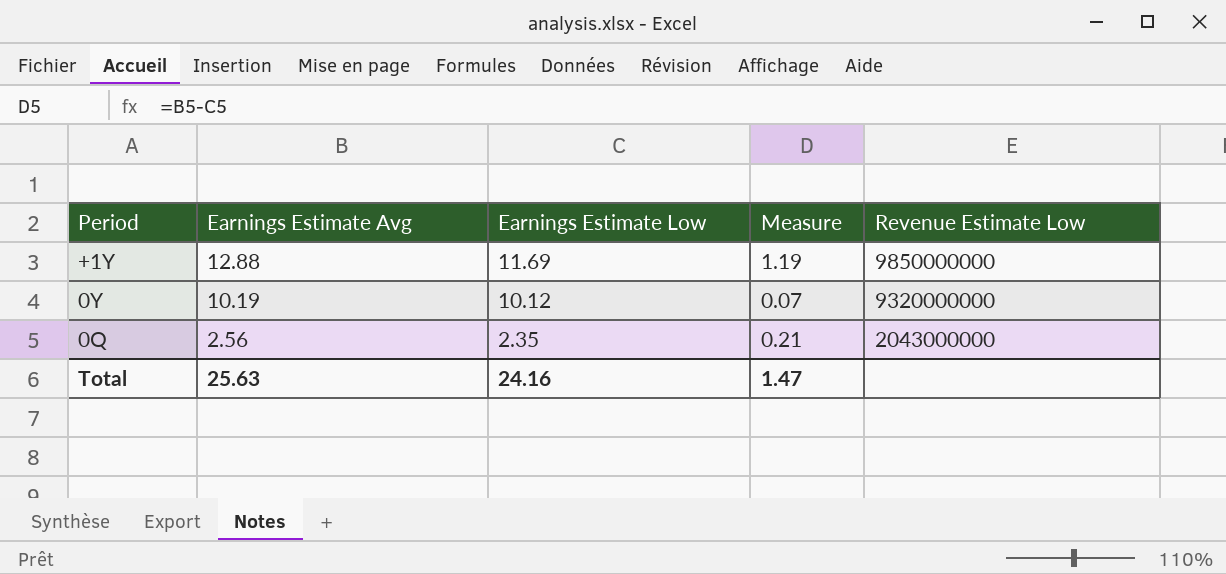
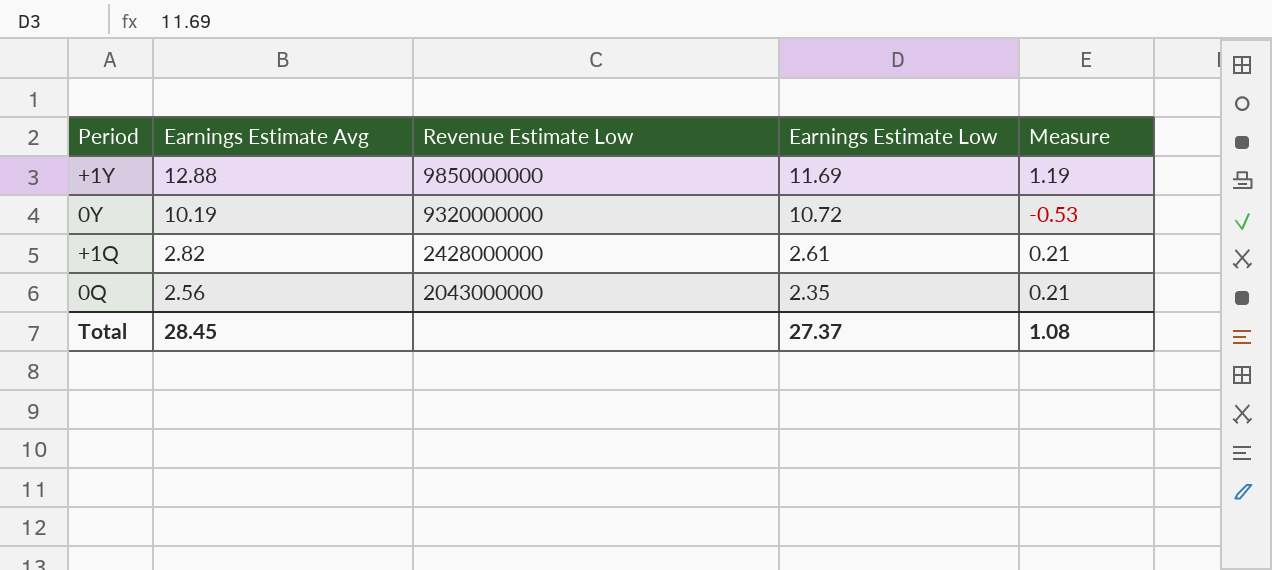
column Revenue Estimate Low | position: 5 -> 3
0Y | Earnings Estimate Low: 10.12 -> 10.72
0Y | Measure: 0.07 -> -0.53
row +1Q: none -> 2.82 | 2428000000 | 2.61 | 0.21
Total | Earnings Estimate Avg: 25.63 -> 28.45
Total | Earnings Estimate Low: 24.16 -> 27.37
Total | Measure: 1.47 -> 1.08

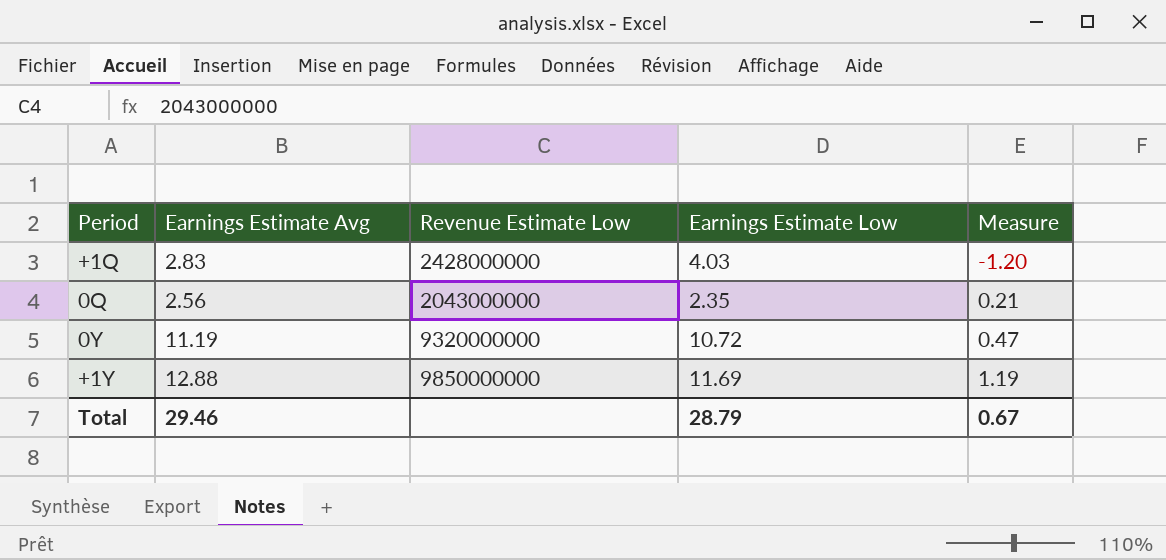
row order: Earnings Estimate Avg descending -> Measure ascending
+1Q | Earnings Estimate Avg: 2.82 -> 2.83
+1Q | Earnings Estimate Low: 2.61 -> 4.03
+1Q | Measure: 0.21 -> -1.20
0Y | Earnings Estimate Avg: 10.19 -> 11.19
0Y | Measure: -0.53 -> 0.47
Total | Earnings Estimate Avg: 28.45 -> 29.46
Total | Earnings Estimate Low: 27.37 -> 28.79
Total | Measure: 1.08 -> 0.67

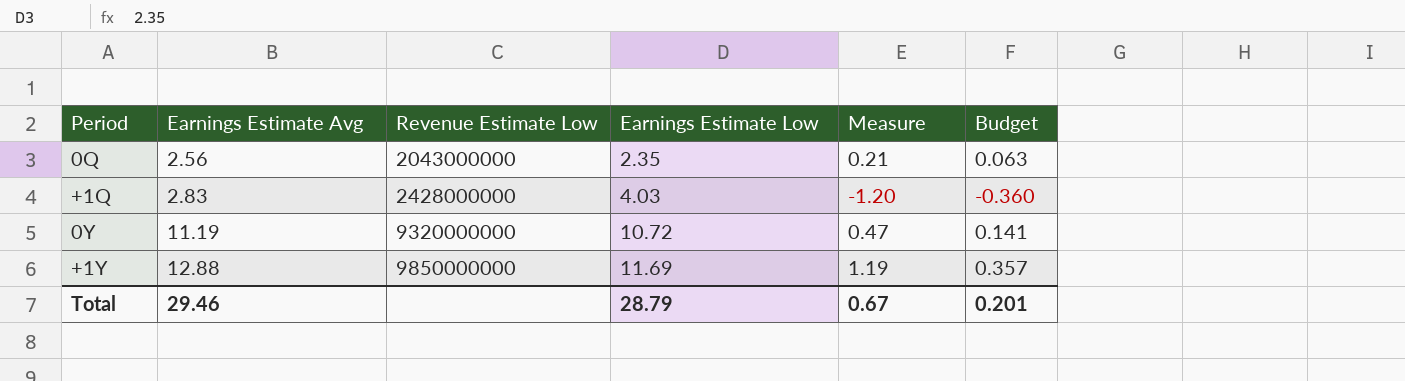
row order: Measure ascending -> Earnings Estimate Avg ascending
column Budget | formula: none -> [Measure] * 0.3

